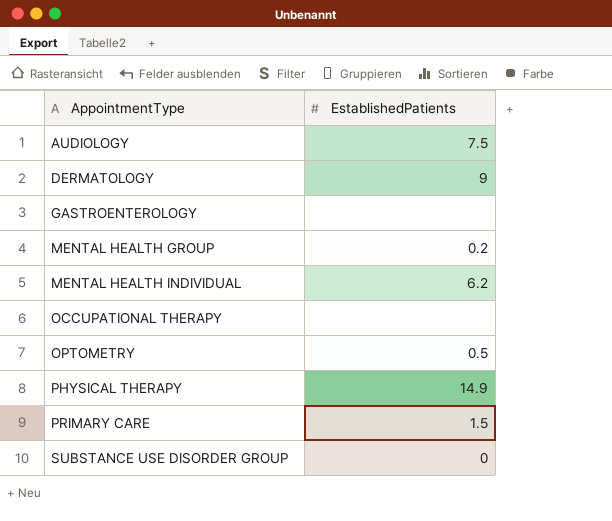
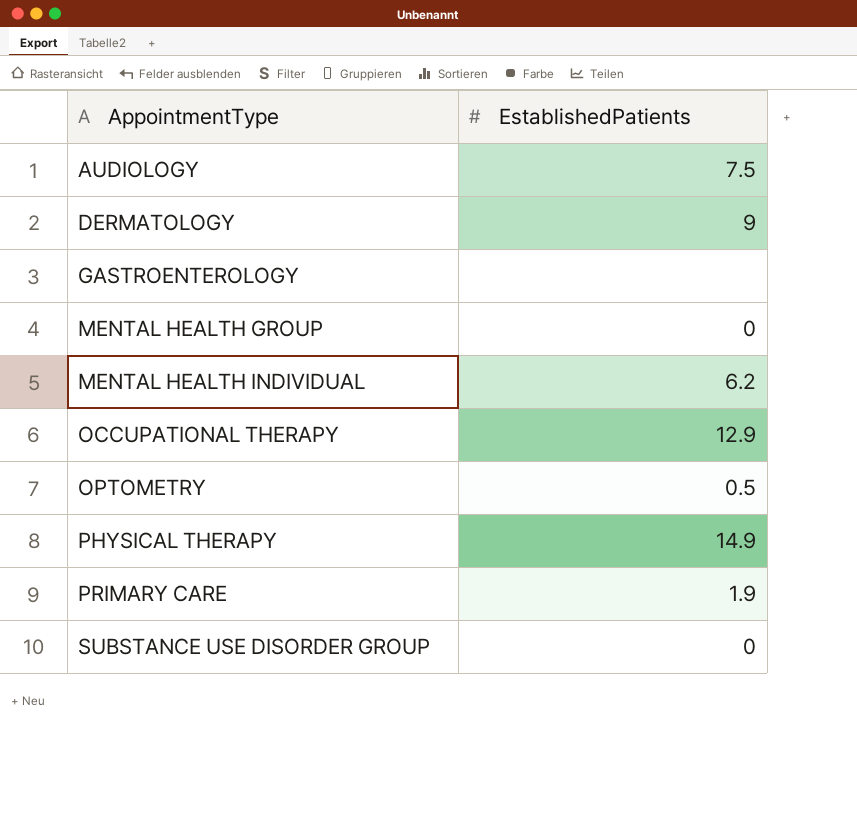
MENTAL HEALTH GROUP | EstablishedPatients: 0.2 -> 0
OCCUPATIONAL THERAPY | EstablishedPatients: none -> 12.9
PRIMARY CARE | EstablishedPatients: 1.5 -> 1.9

